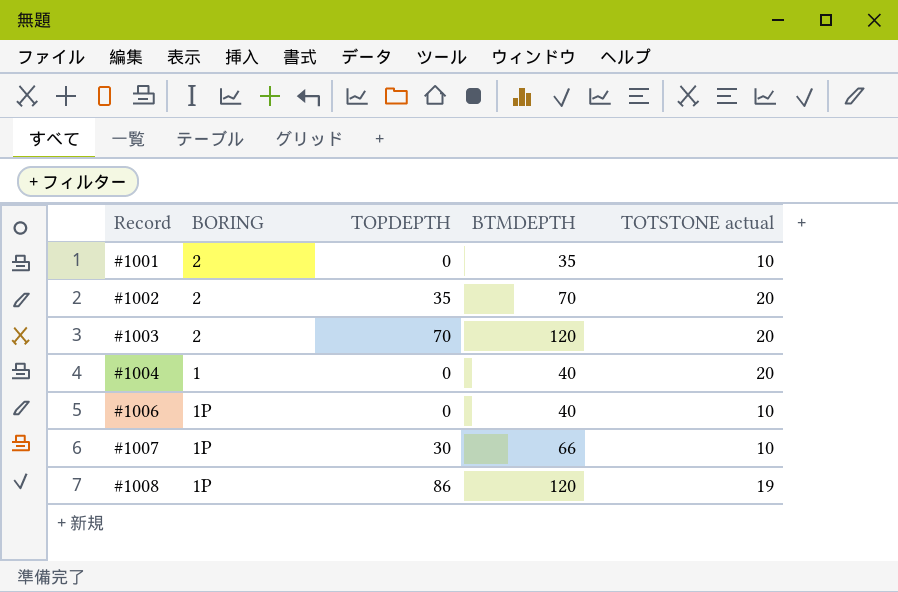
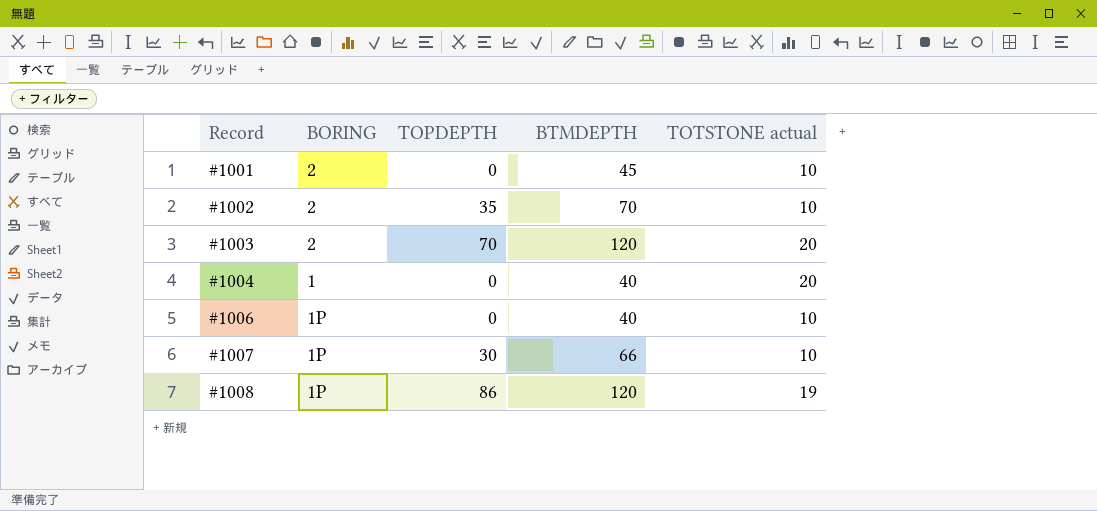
#1001 | BTMDEPTH: 35 -> 45
#1002 | TOTSTONE actual: 20 -> 10

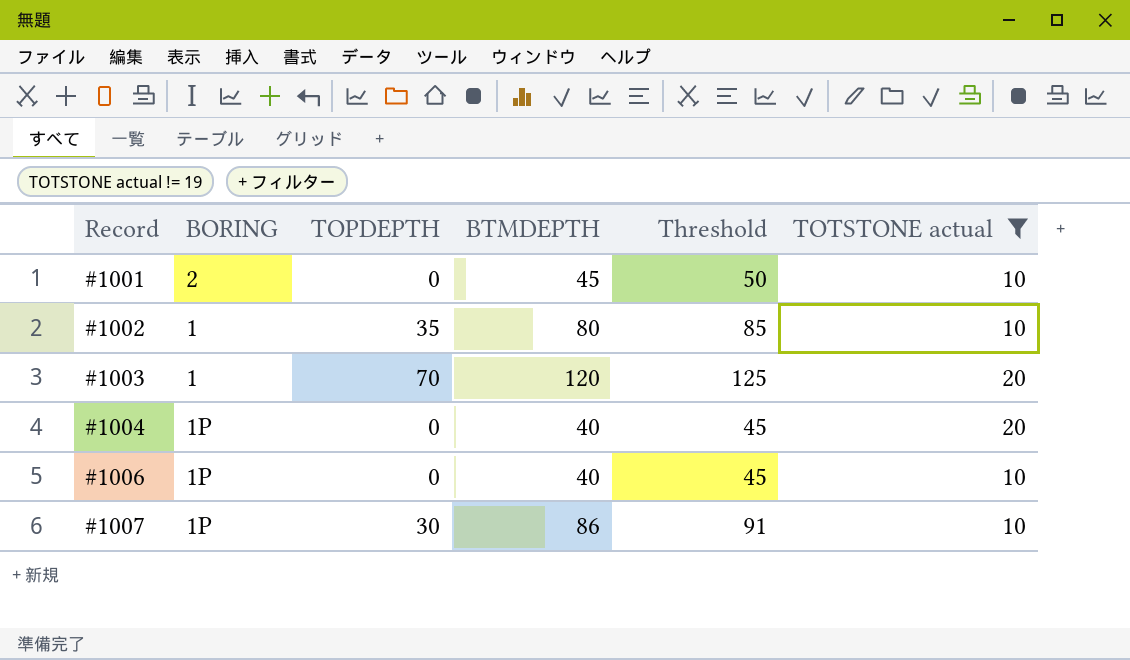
filter: none -> TOTSTONE actual != 19
column Threshold | formula: none -> [BTMDEPTH] + 5
#1002 | BORING: 2 -> 1
#1002 | BTMDEPTH: 70 -> 80
#1003 | BORING: 2 -> 1
#1004 | BORING: 1 -> 1P
#1007 | BTMDEPTH: 66 -> 86

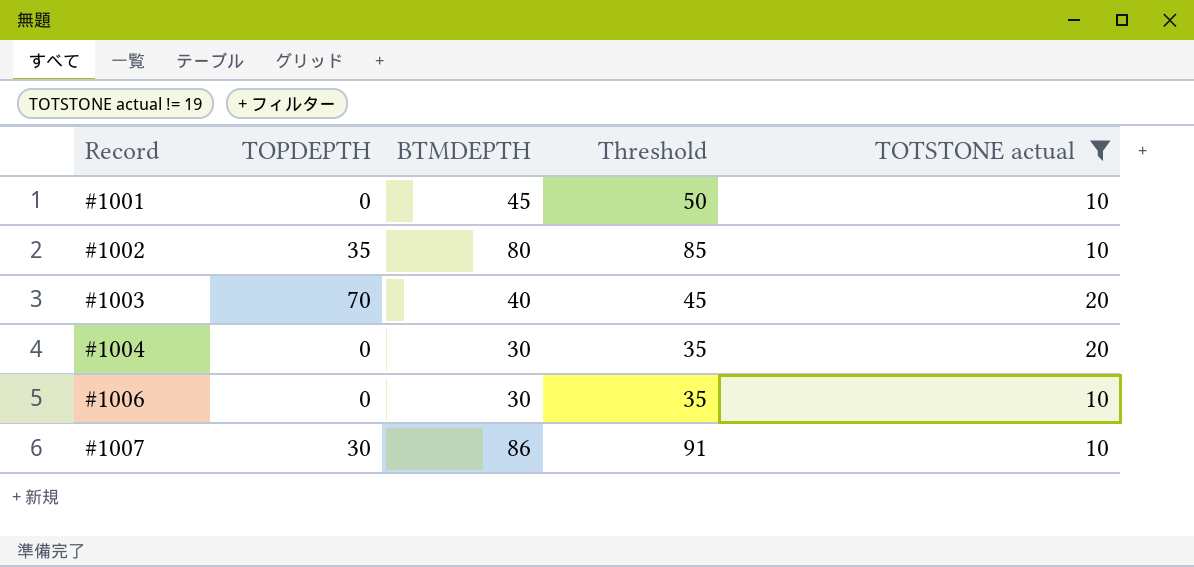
column BORING | position: 2 -> none
#1003 | BTMDEPTH: 120 -> 40
#1003 | Threshold: 125 -> 45
#1004 | BTMDEPTH: 40 -> 30
#1004 | Threshold: 45 -> 35
#1006 | BTMDEPTH: 40 -> 30
#1006 | Threshold: 45 -> 35

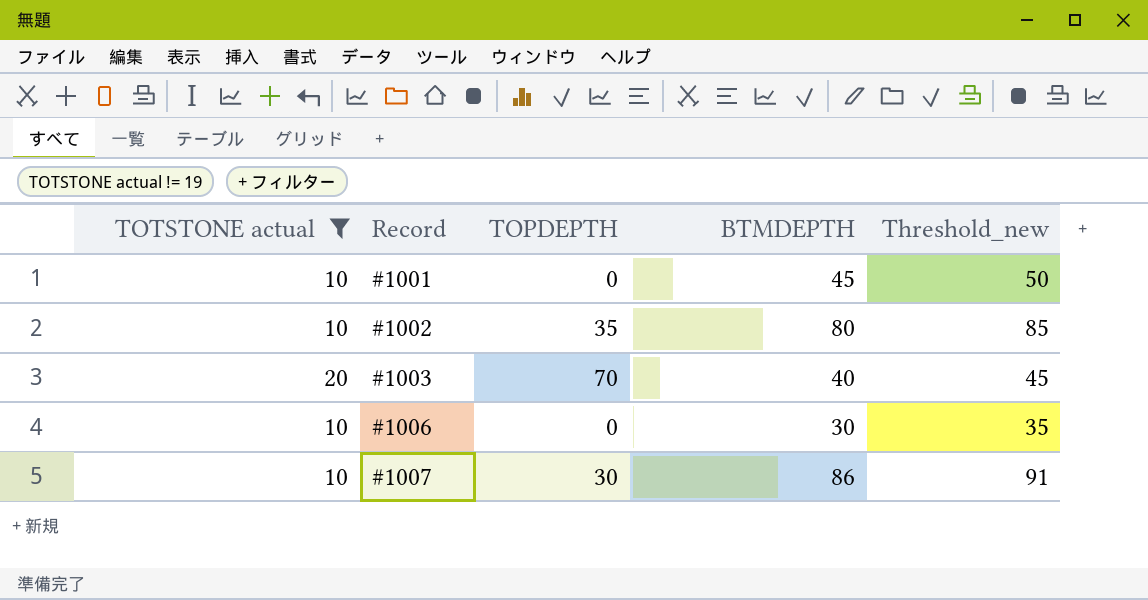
column TOTSTONE actual | position: 5 -> 1
column name: Threshold -> Threshold_new
row #1004: 0 | 30 | 35 | 20 -> none

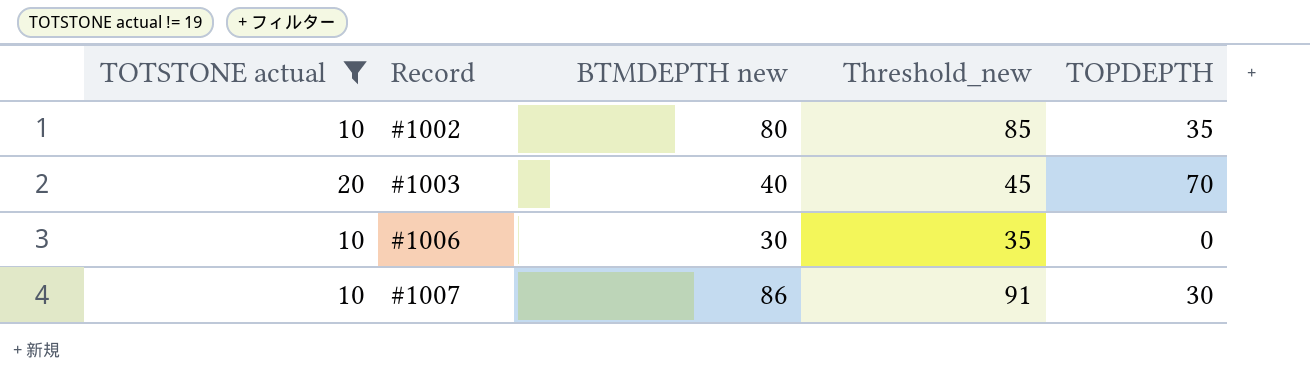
column name: BTMDEPTH -> BTMDEPTH new
column TOPDEPTH | position: 3 -> 5
row #1001: 10 | 0 | 45 | 50 -> none

